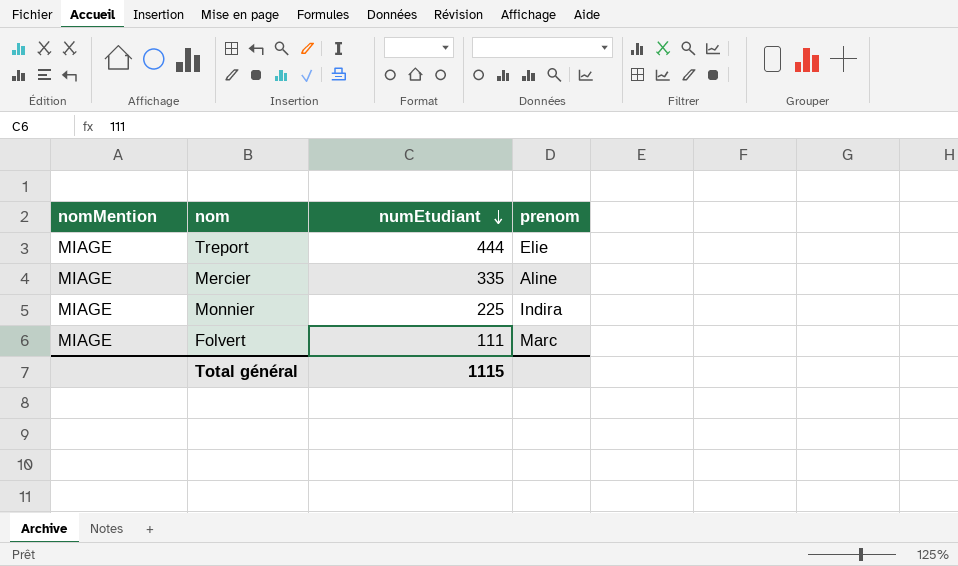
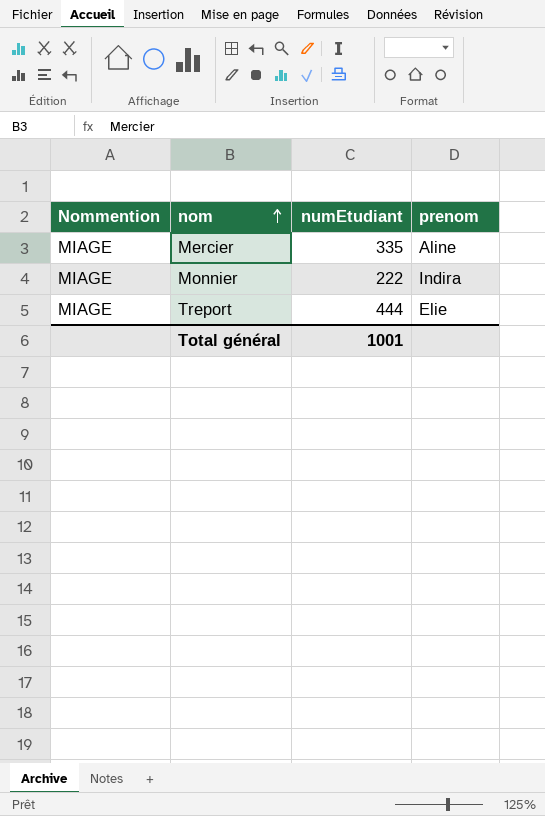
row order: numEtudiant descending -> nom ascending
column name: nomMention -> Nommention
row Folvert: MIAGE | 111 | Marc -> none
Monnier | numEtudiant: 225 -> 222
Total général | numEtudiant: 1115 -> 1001

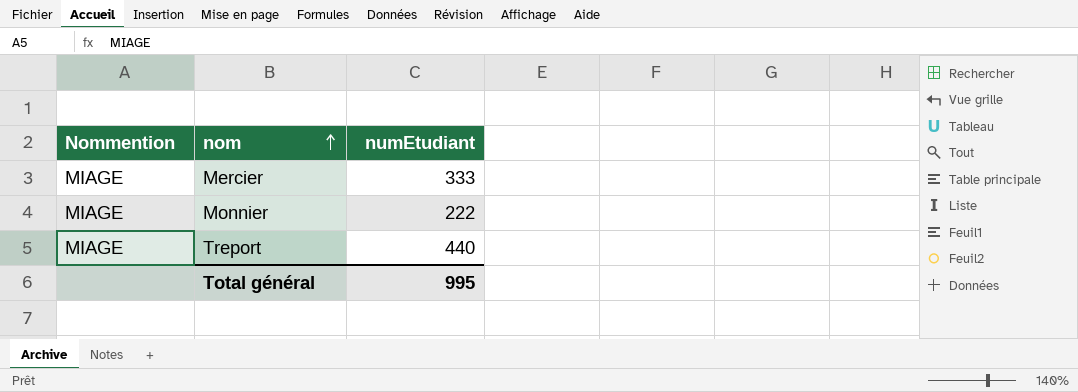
column prenom | position: 4 -> none
Mercier | numEtudiant: 335 -> 333
Treport | numEtudiant: 444 -> 440
Total général | numEtudiant: 1001 -> 995

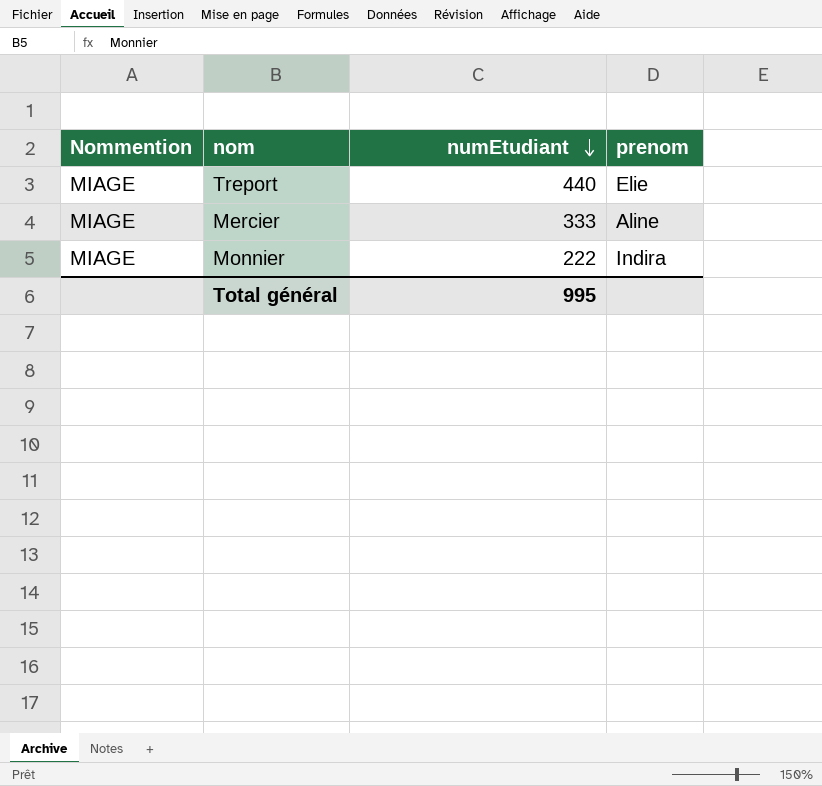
row order: nom ascending -> numEtudiant descending
column prenom | position: none -> 4

